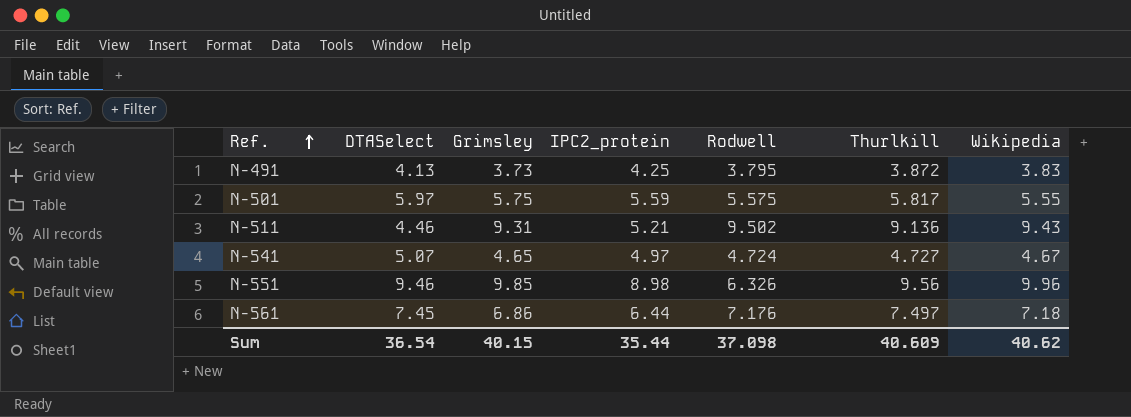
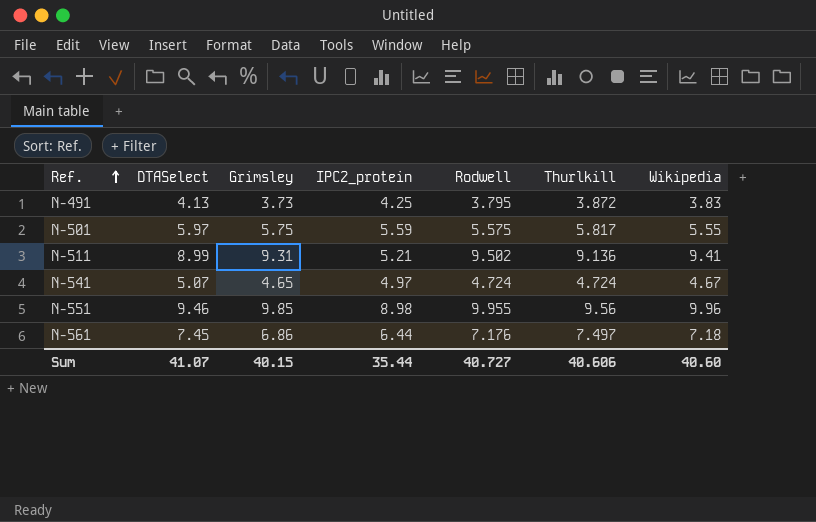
N-511 | DTASelect: 4.46 -> 8.99
N-511 | Wikipedia: 9.43 -> 9.41
N-541 | Thurlkill: 4.727 -> 4.724
N-551 | Rodwell: 6.326 -> 9.955
Sum | DTASelect: 36.54 -> 41.07
Sum | Rodwell: 37.098 -> 40.727
Sum | Thurlkill: 40.609 -> 40.606
Sum | Wikipedia: 40.62 -> 40.60

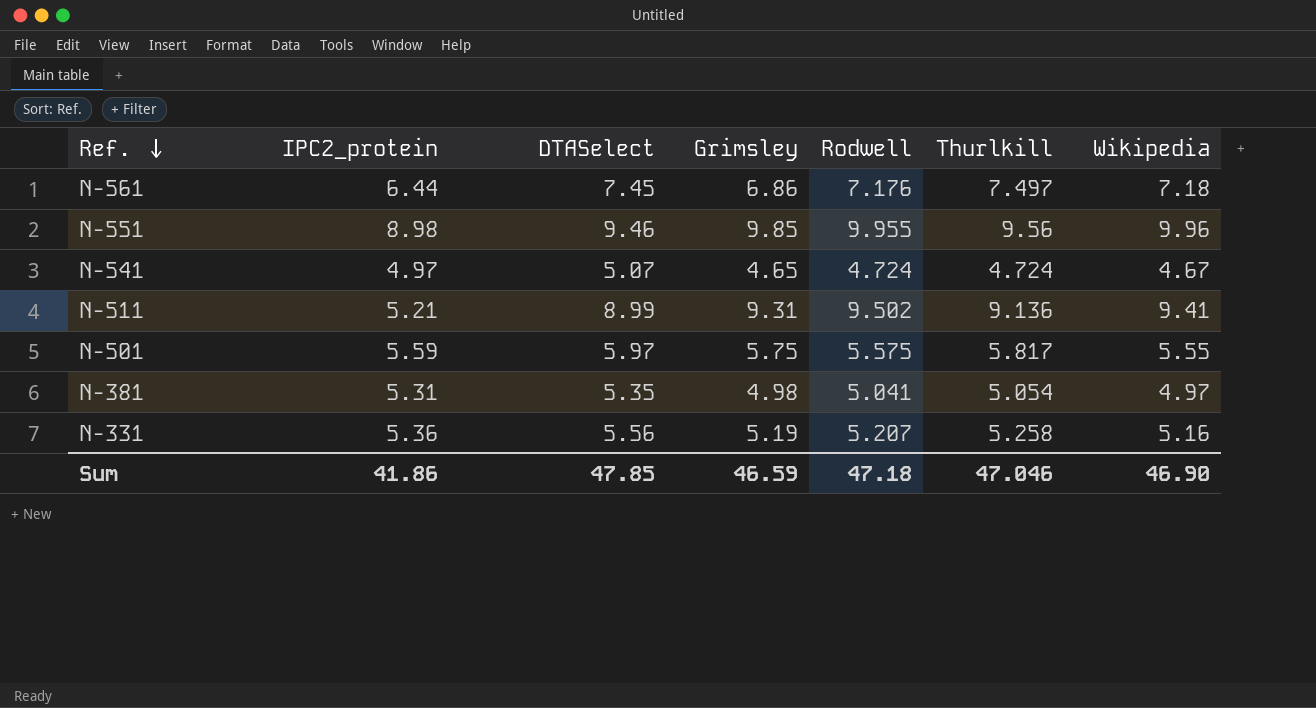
row order: Ref. ascending -> Ref. descending
column IPC2_protein | position: 4 -> 2
row N-491: 4.13 | 3.73 | 4.25 | 3.795 | 3.872 | 3.83 -> none
row N-381: none -> 5.31 | 5.35 | 4.98 | 5.041 | 5.054 | 4.97
row N-331: none -> 5.36 | 5.56 | 5.19 | 5.207 | 5.258 | 5.16
Sum | IPC2_protein: 35.44 -> 41.86
Sum | DTASelect: 41.07 -> 47.85
Sum | Grimsley: 40.15 -> 46.59
Sum | Rodwell: 40.727 -> 47.18
Sum | Thurlkill: 40.606 -> 47.046
Sum | Wikipedia: 40.60 -> 46.90

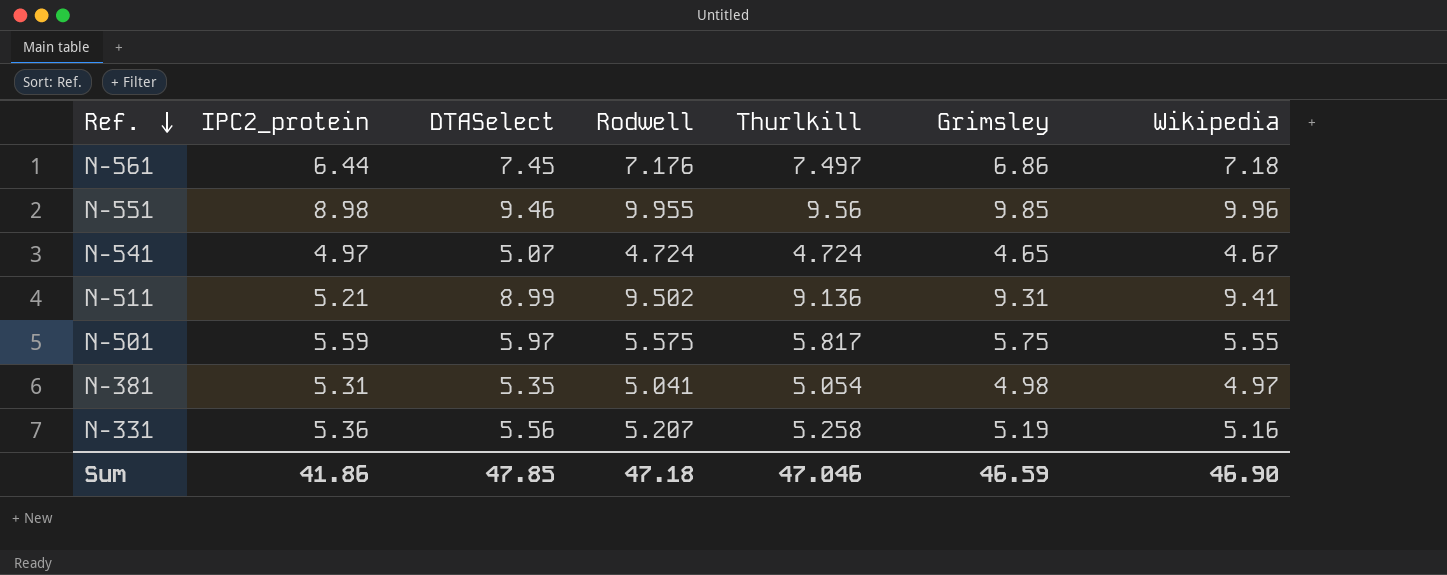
column Grimsley | position: 4 -> 6

